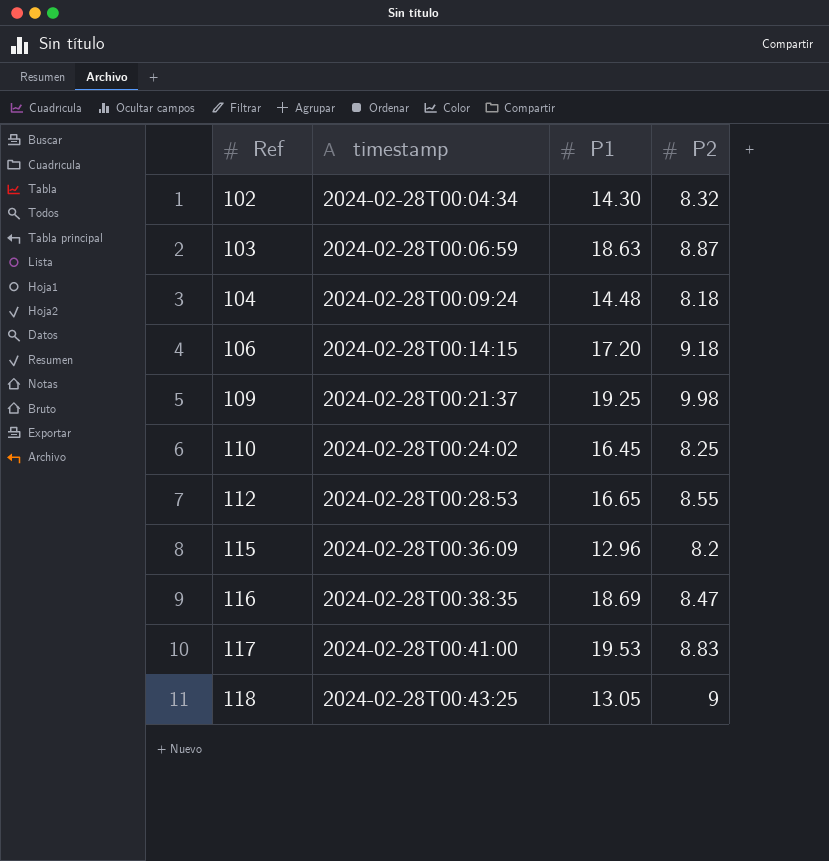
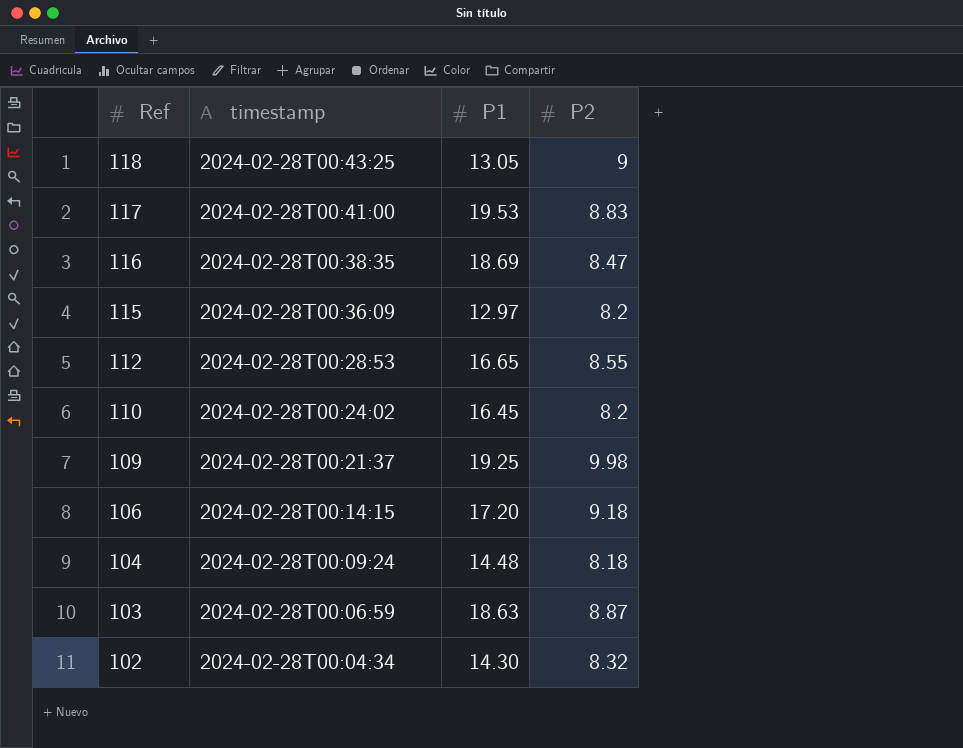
row order: Ref ascending -> Ref descending
115 | P1: 12.96 -> 12.97
110 | P2: 8.25 -> 8.2

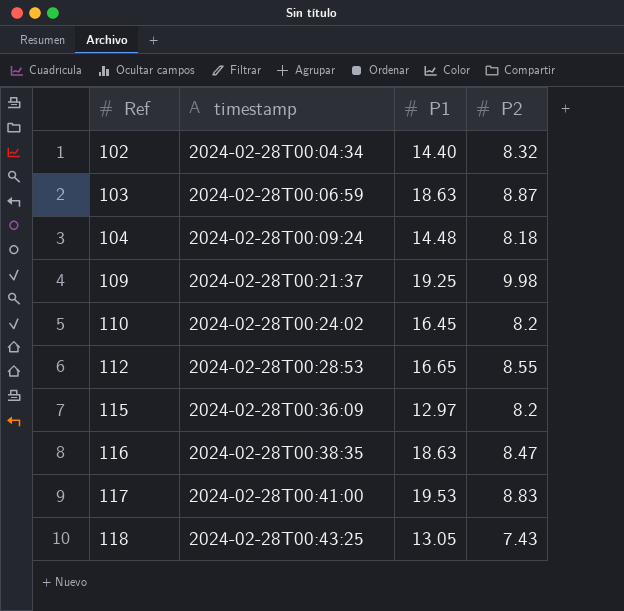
row order: Ref descending -> Ref ascending
row 106: 2024-02-28T00:14:15 | 17.20 | 9.18 -> none
102 | P1: 14.30 -> 14.40
116 | P1: 18.69 -> 18.63
118 | P2: 9 -> 7.43

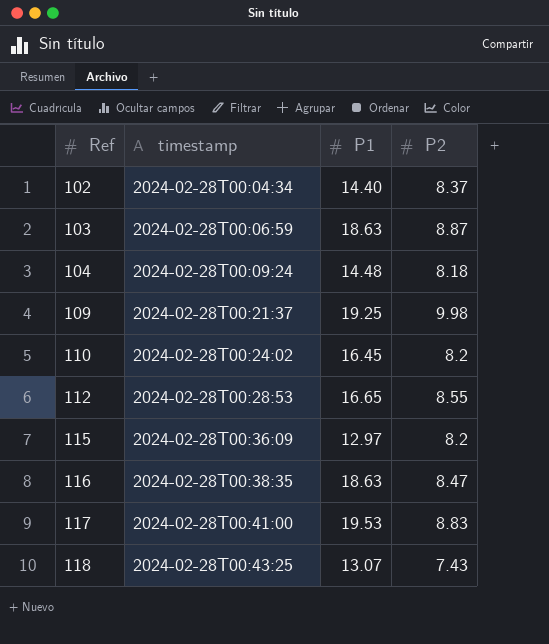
102 | P2: 8.32 -> 8.37
118 | P1: 13.05 -> 13.07

